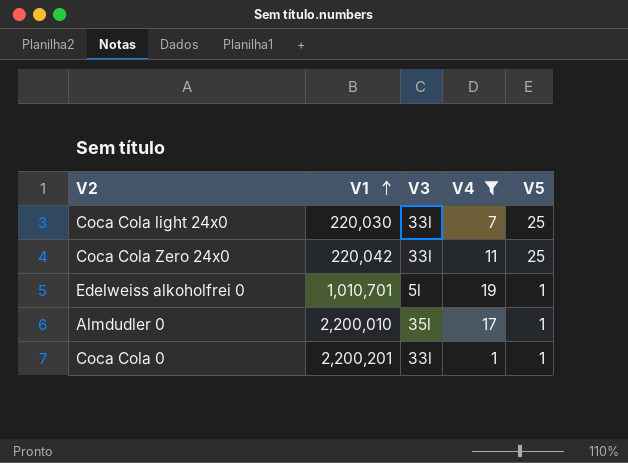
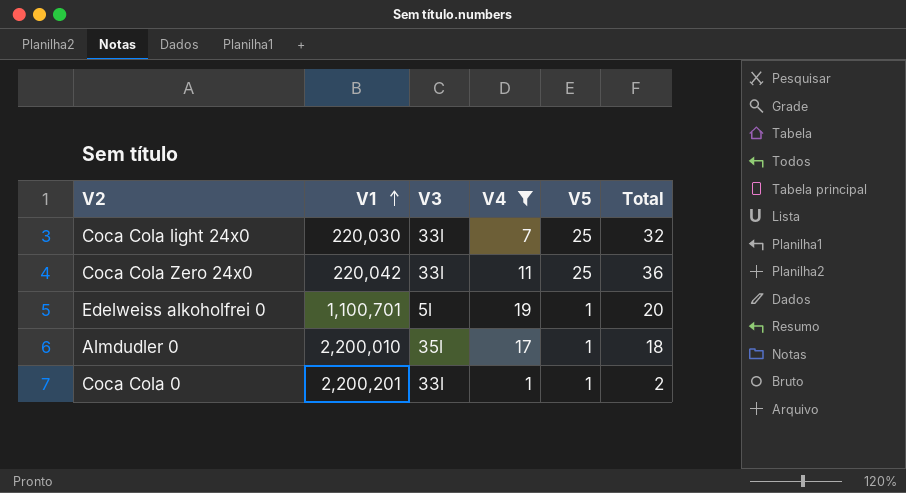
column Total | formula: none -> [V4] + [V5]
Edelweiss alkoholfrei 0 | V1: 1,010,701 -> 1,100,701

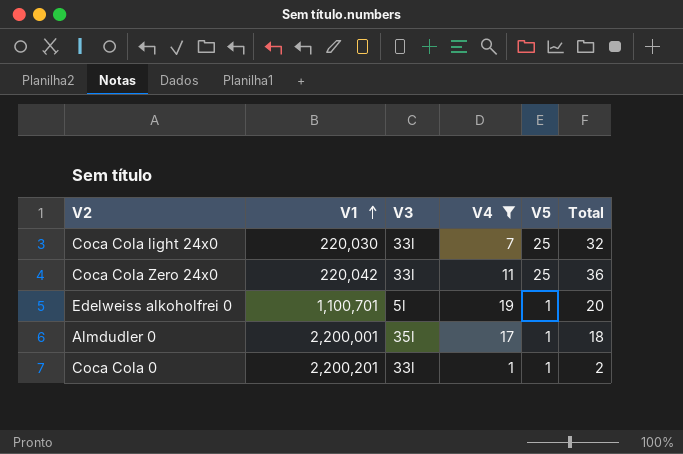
Almdudler 0 | V1: 2,200,010 -> 2,200,001

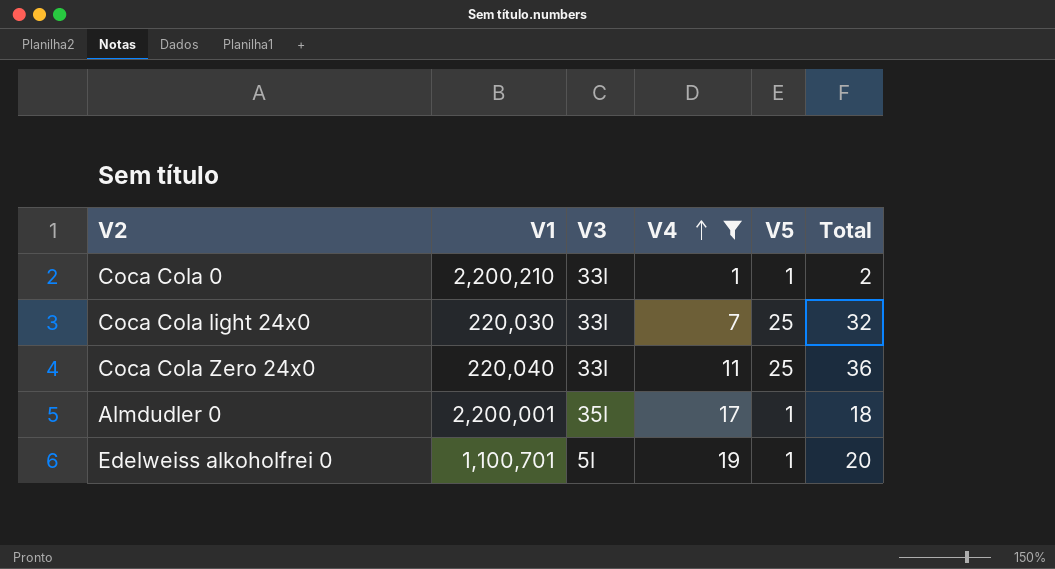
row order: V1 ascending -> V4 ascending
Coca Cola 0 | V1: 2,200,201 -> 2,200,210
Coca Cola Zero 24x0 | V1: 220,042 -> 220,040

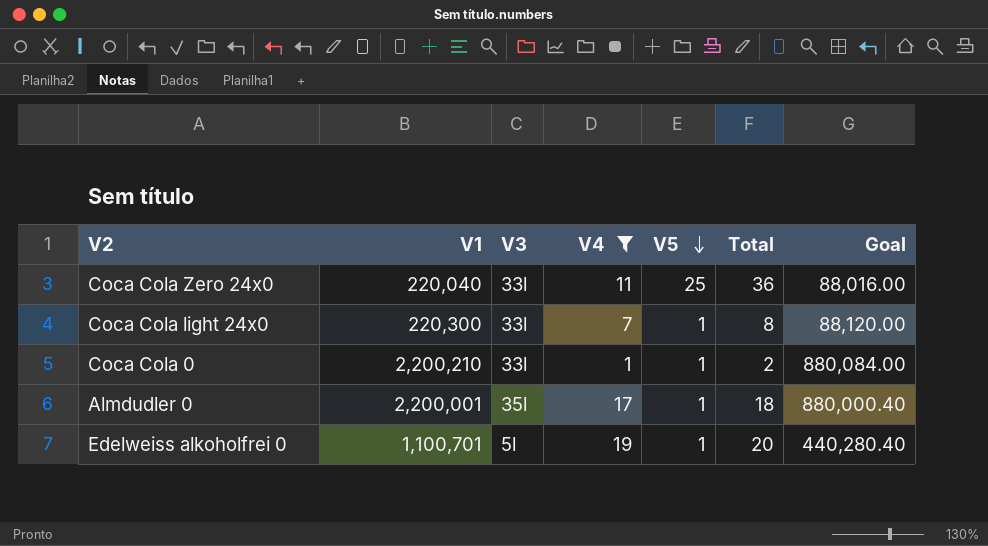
row order: V4 ascending -> V5 descending
column Goal | formula: none -> [V1] * 0.4
Coca Cola light 24x0 | V1: 220,030 -> 220,300
Coca Cola light 24x0 | V5: 25 -> 1
Coca Cola light 24x0 | Total: 32 -> 8

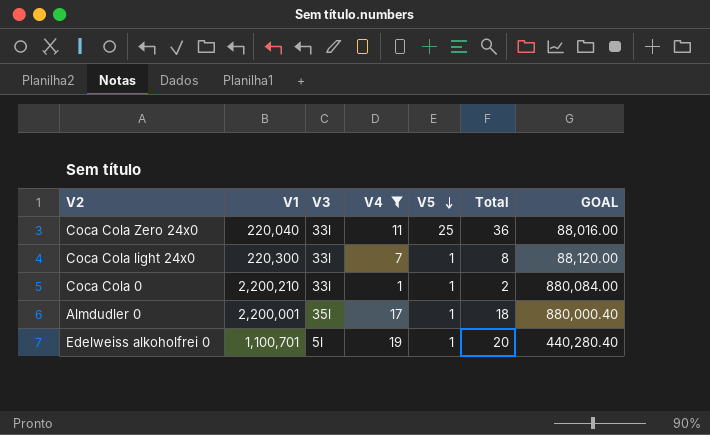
column name: Goal -> GOAL

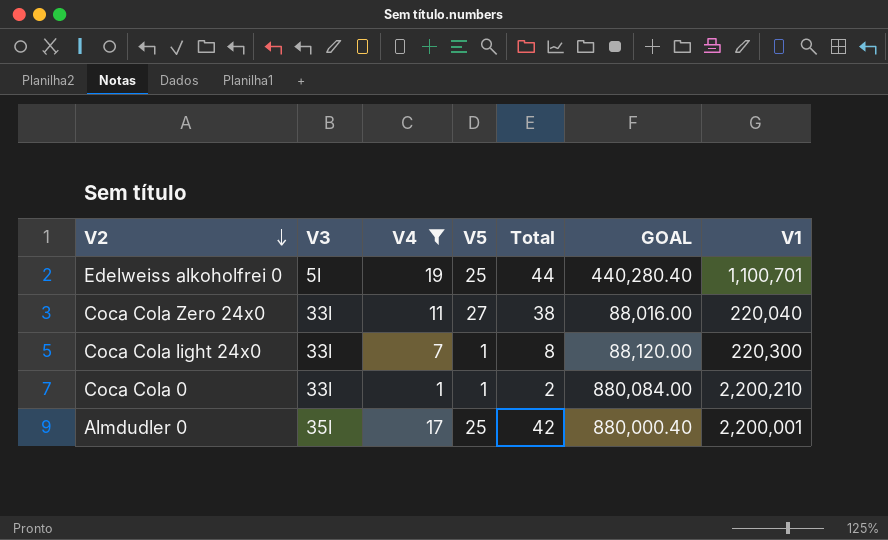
row order: V5 descending -> V2 descending
column V1 | position: 2 -> 7
Edelweiss alkoholfrei 0 | V5: 1 -> 25
Edelweiss alkoholfrei 0 | Total: 20 -> 44
Coca Cola Zero 24x0 | V5: 25 -> 27
Coca Cola Zero 24x0 | Total: 36 -> 38
Almdudler 0 | V5: 1 -> 25
Almdudler 0 | Total: 18 -> 42

